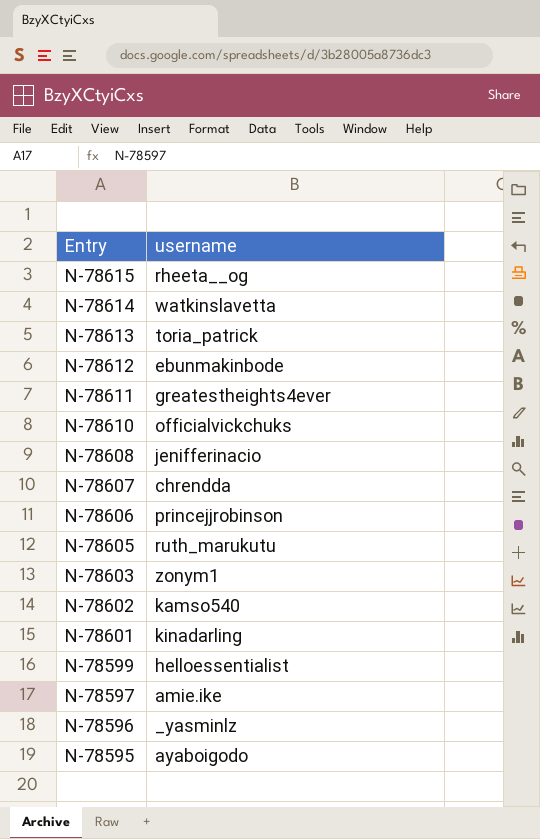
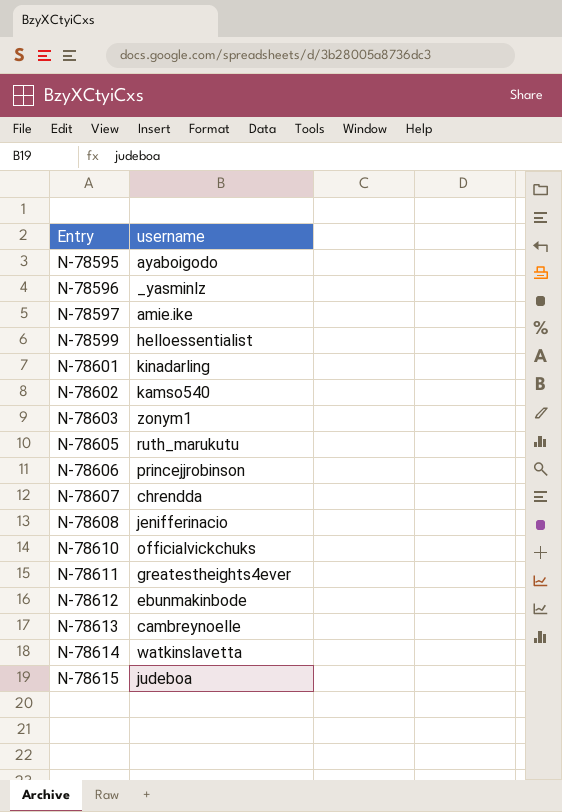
row order: Entry descending -> Entry ascending
N-78613 | username: toria_patrick -> cambreynoelle
N-78615 | username: rheeta__og -> judeboa

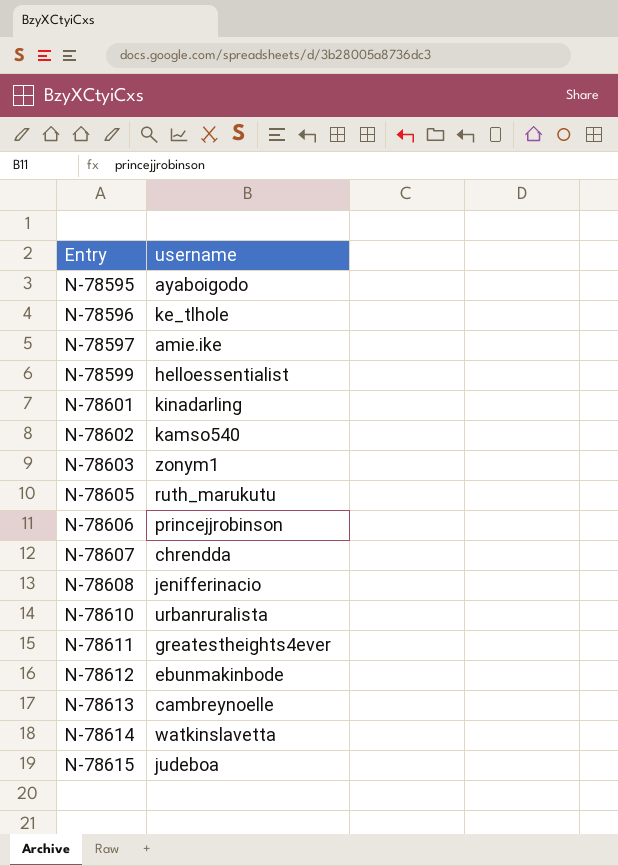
N-78596 | username: _yasminlz -> ke_tlhole
N-78610 | username: officialvickchuks -> urbanruralista

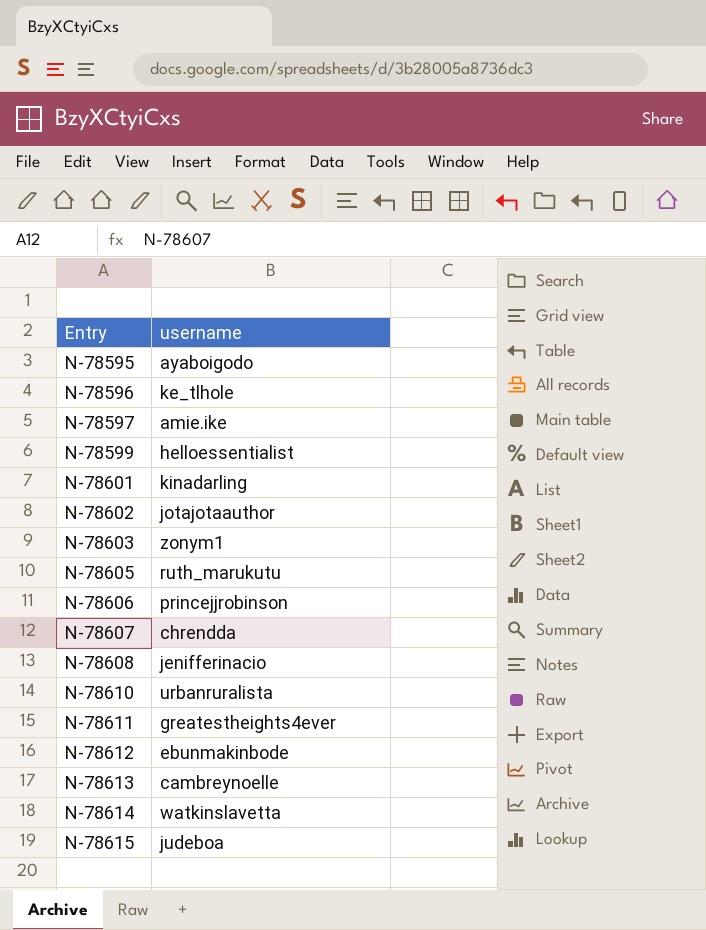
N-78602 | username: kamso540 -> jotajotaauthor

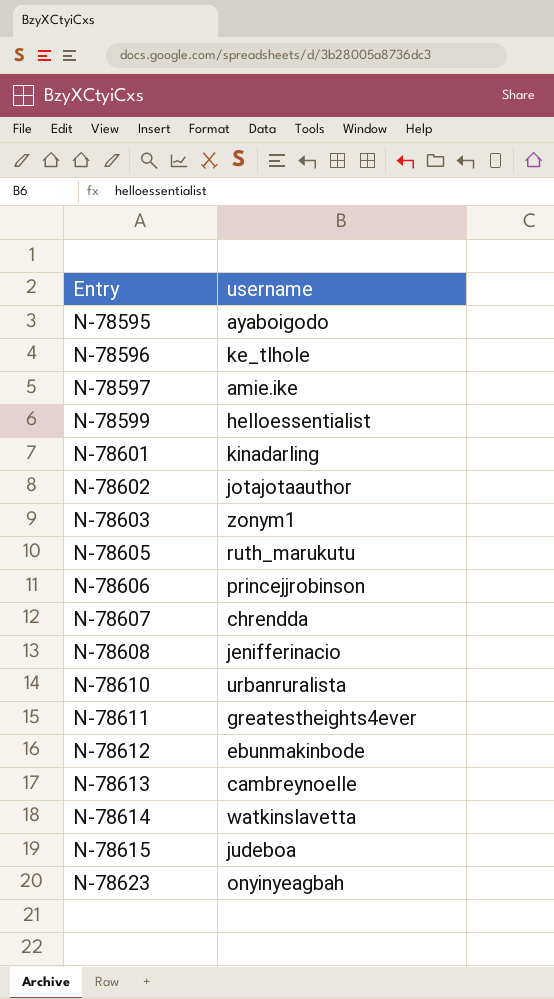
row N-78623: none -> onyinyeagbah

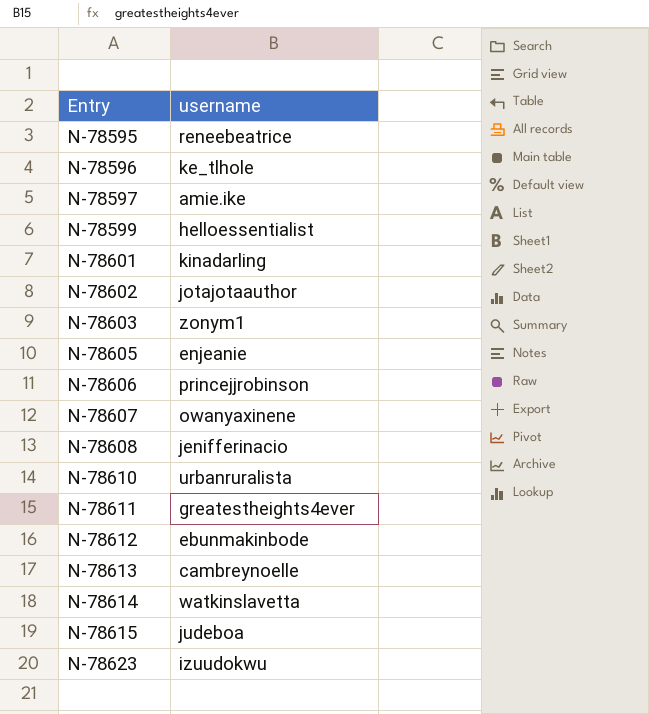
N-78595 | username: ayaboigodo -> reneebeatrice
N-78605 | username: ruth_marukutu -> enjeanie
N-78607 | username: chrendda -> owanyaxinene
N-78623 | username: onyinyeagbah -> izuudokwu

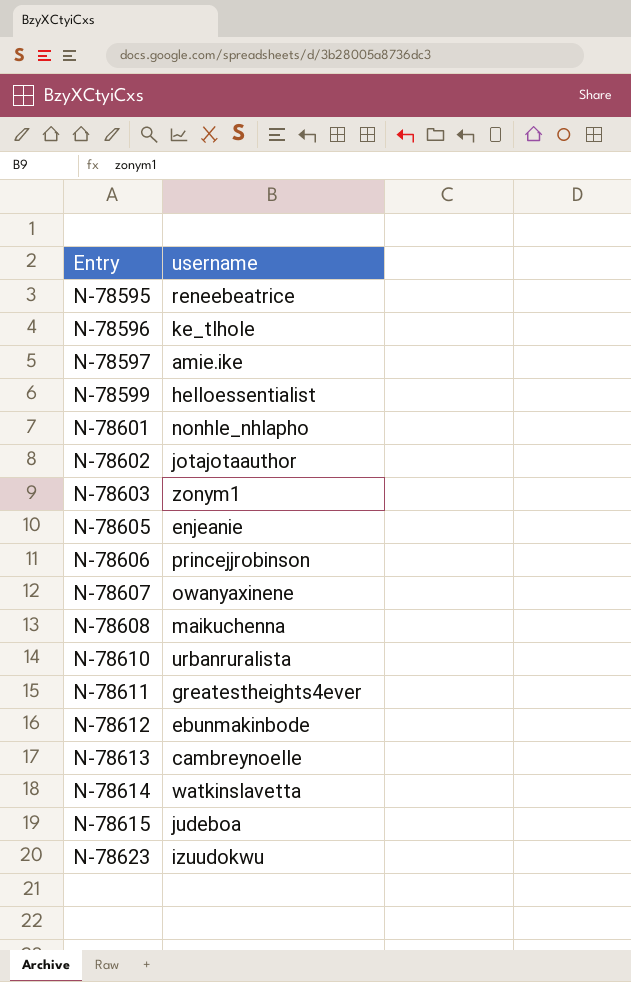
N-78601 | username: kinadarling -> nonhle_nhlapho
N-78608 | username: jenifferinacio -> maikuchenna

